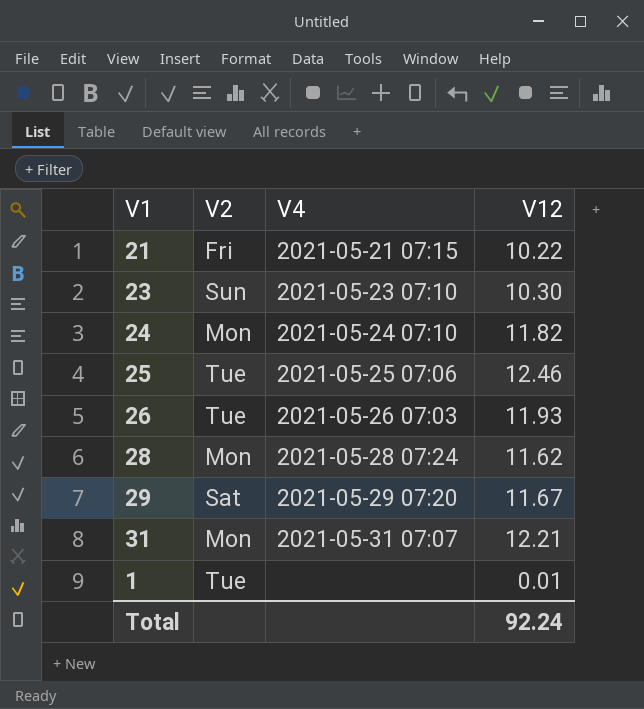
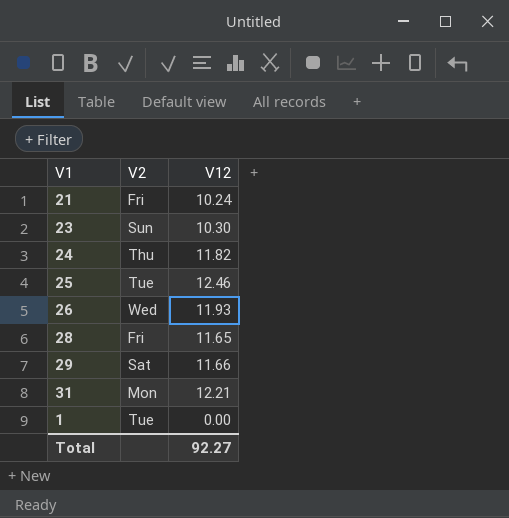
column V4 | position: 3 -> none
21 | V12: 10.22 -> 10.24
24 | V2: Mon -> Thu
26 | V2: Tue -> Wed
28 | V2: Mon -> Fri
28 | V12: 11.62 -> 11.65
29 | V12: 11.67 -> 11.66
1 | V12: 0.01 -> 0.00
Total | V12: 92.24 -> 92.27

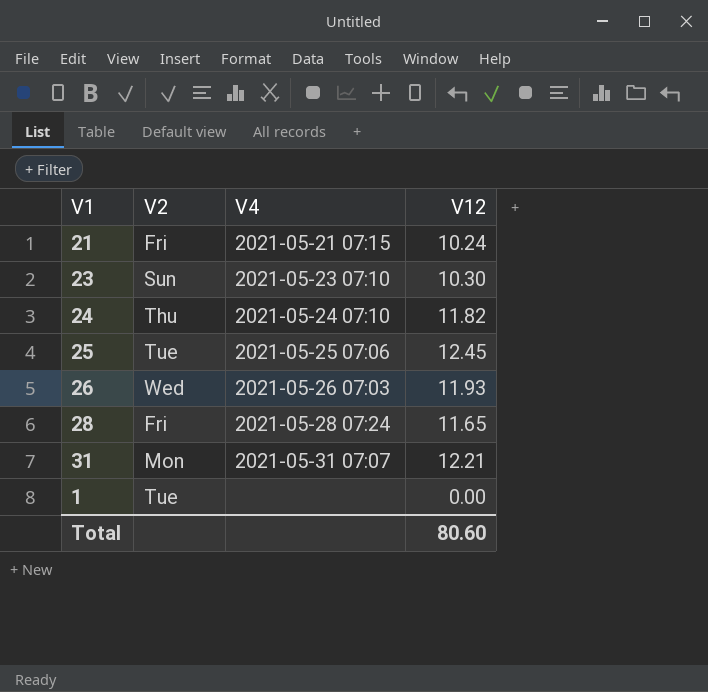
column V4 | position: none -> 3
row 29: Sat | 11.66 -> none
25 | V12: 12.46 -> 12.45
Total | V12: 92.27 -> 80.60

